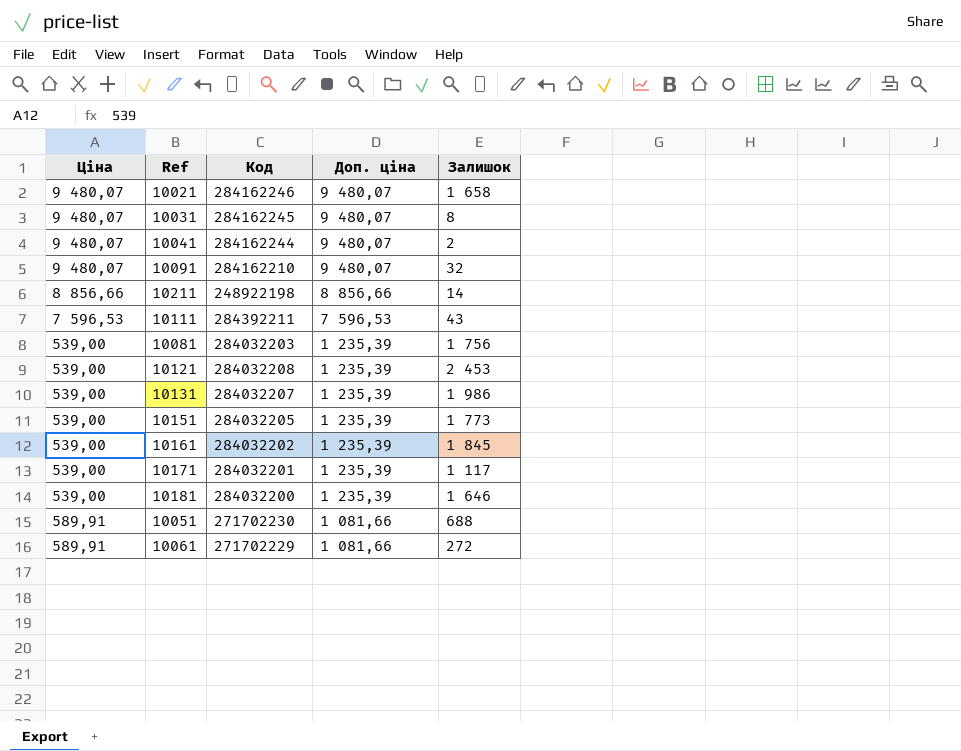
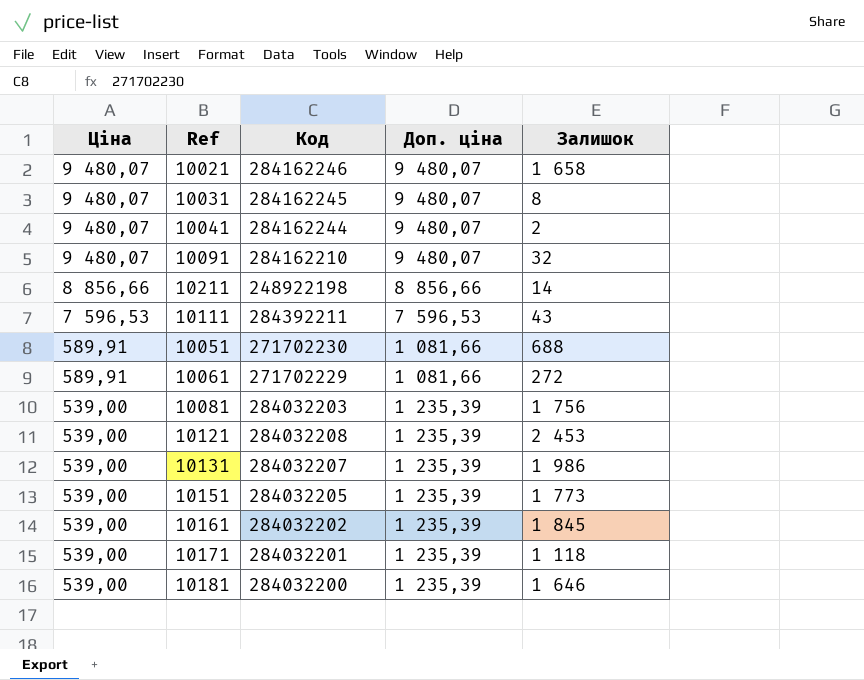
row order: Доп. ціна descending -> Ціна descending
10171 | Залишок: 1 117 -> 1 118

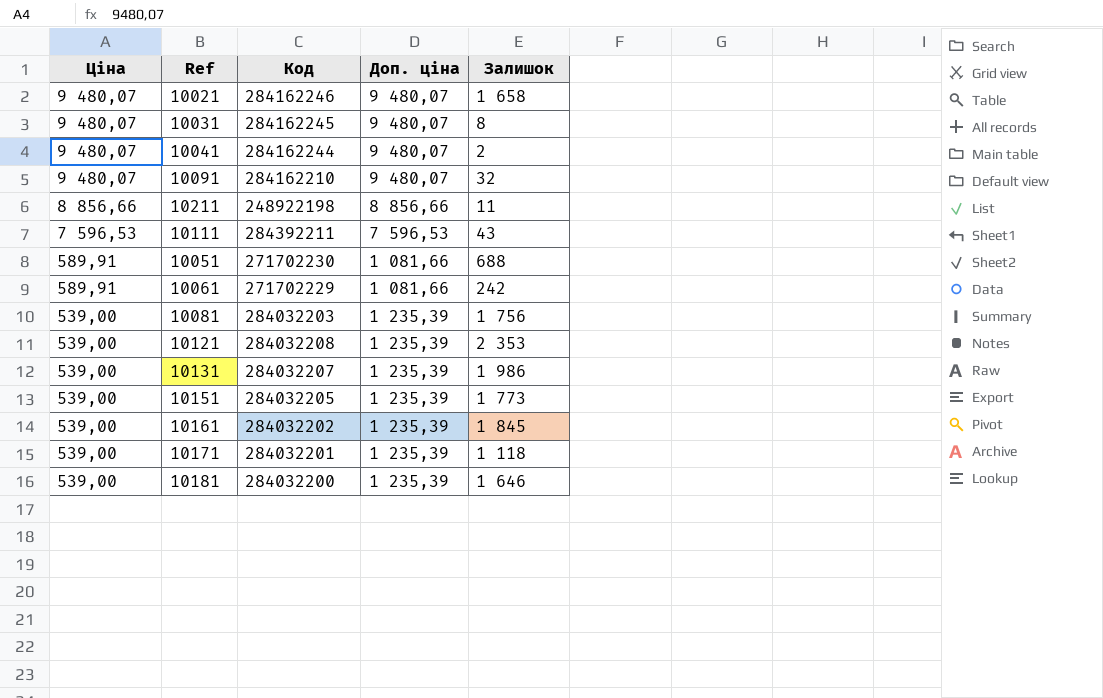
10211 | Залишок: 14 -> 11
10061 | Залишок: 272 -> 242
10121 | Залишок: 2 453 -> 2 353

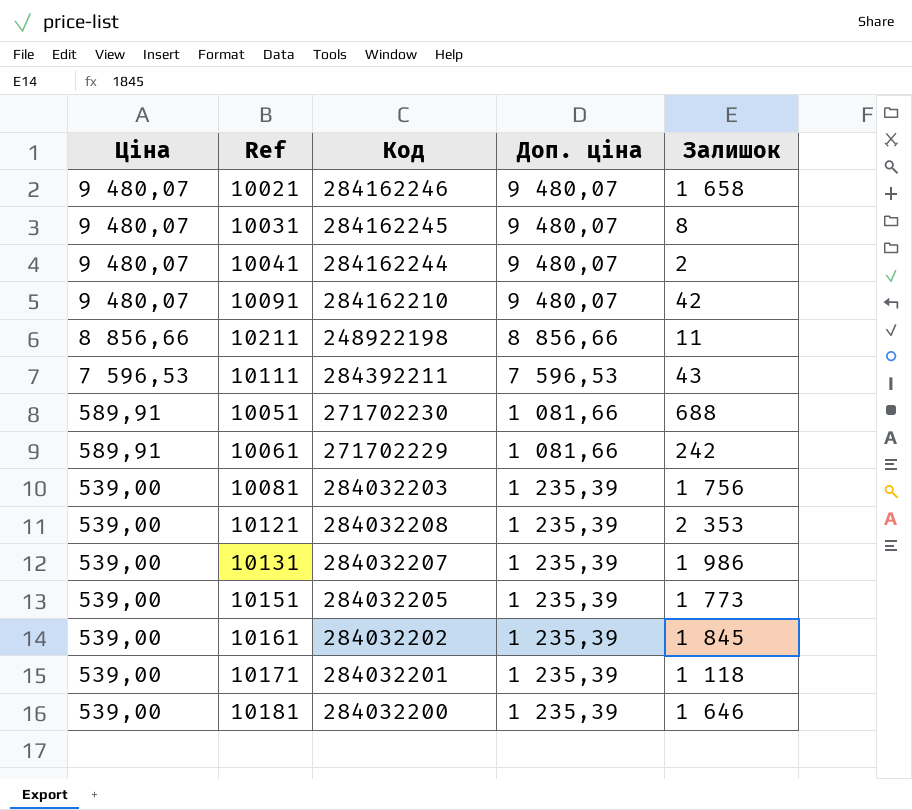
10091 | Залишок: 32 -> 42

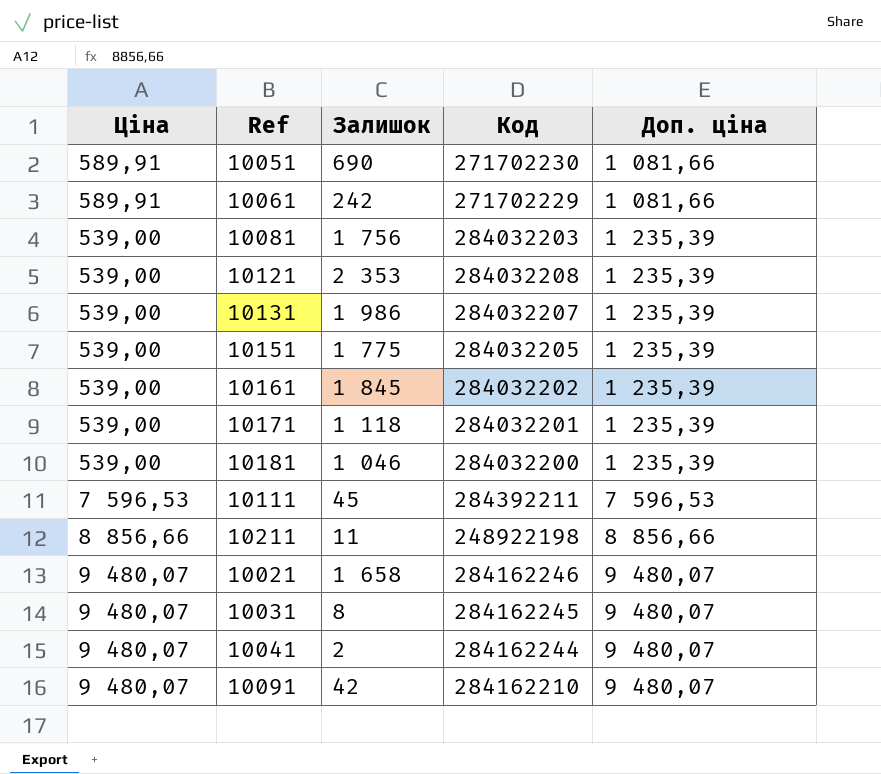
row order: Ціна descending -> Доп. ціна ascending
column Залишок | position: 5 -> 3
10051 | Залишок: 688 -> 690
10151 | Залишок: 1 773 -> 1 775
10181 | Залишок: 1 646 -> 1 046
10111 | Залишок: 43 -> 45

